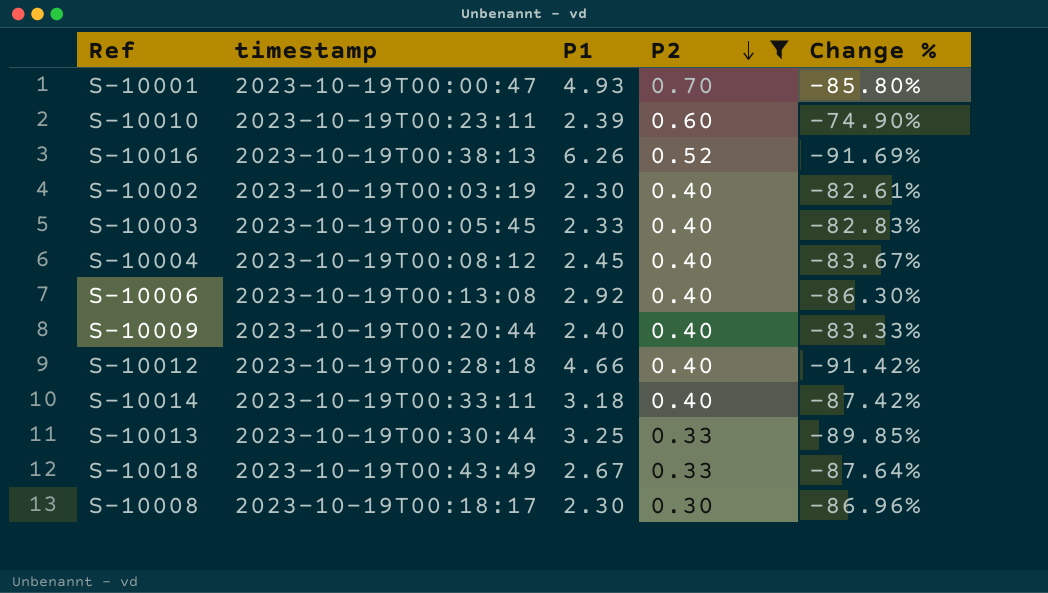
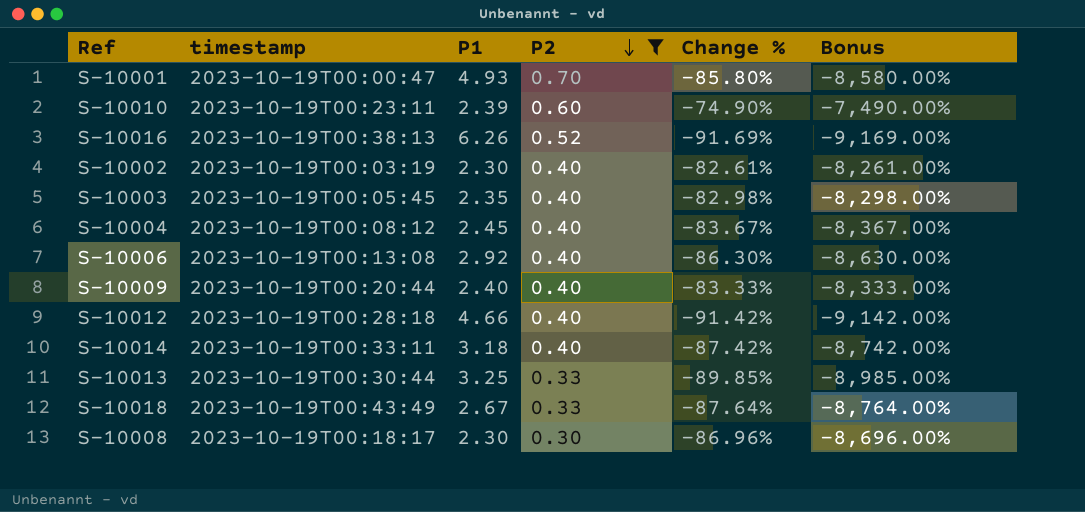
column Bonus | formula: none -> [Change %] * 100
S-10003 | P1: 2.33 -> 2.35
S-10003 | Change %: -82.83% -> -82.98%

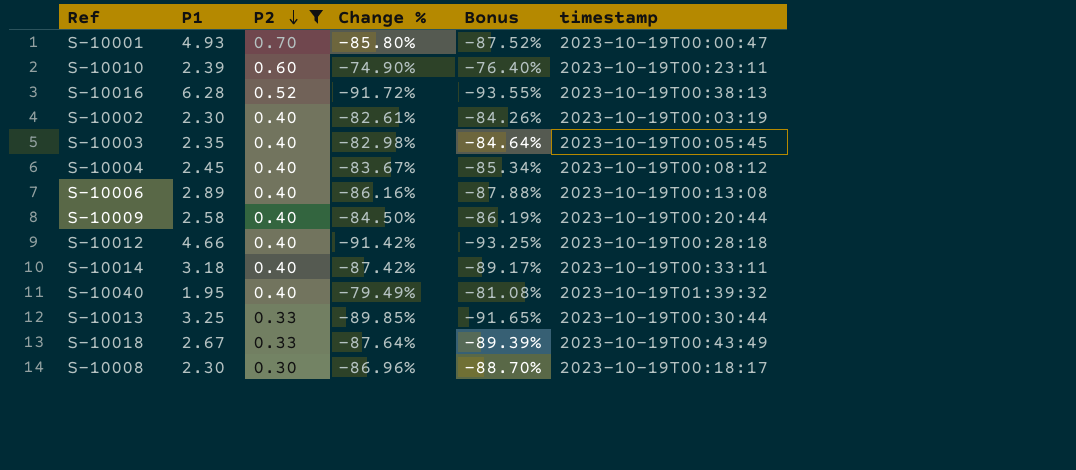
column Bonus | formula: [Change %] * 100 -> [Change %] * 1.02
column timestamp | position: 2 -> 6
S-10016 | P1: 6.26 -> 6.28
S-10016 | Change %: -91.69% -> -91.72%
S-10006 | P1: 2.92 -> 2.89
S-10006 | Change %: -86.30% -> -86.16%
S-10009 | P1: 2.40 -> 2.58
S-10009 | Change %: -83.33% -> -84.50%
row S-10040: none -> 1.95 | 0.40 | -79.49% | -81.08% | 2023-10-19T01:39:32

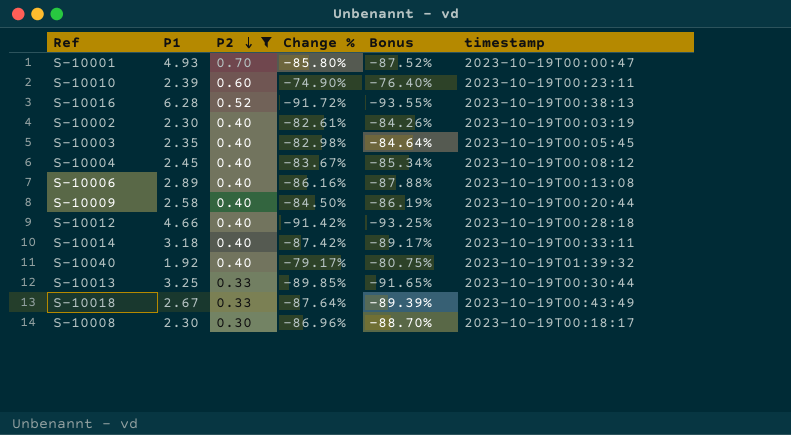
S-10040 | P1: 1.95 -> 1.92
S-10040 | Change %: -79.49% -> -79.17%
S-10040 | Bonus: -81.08% -> -80.75%

